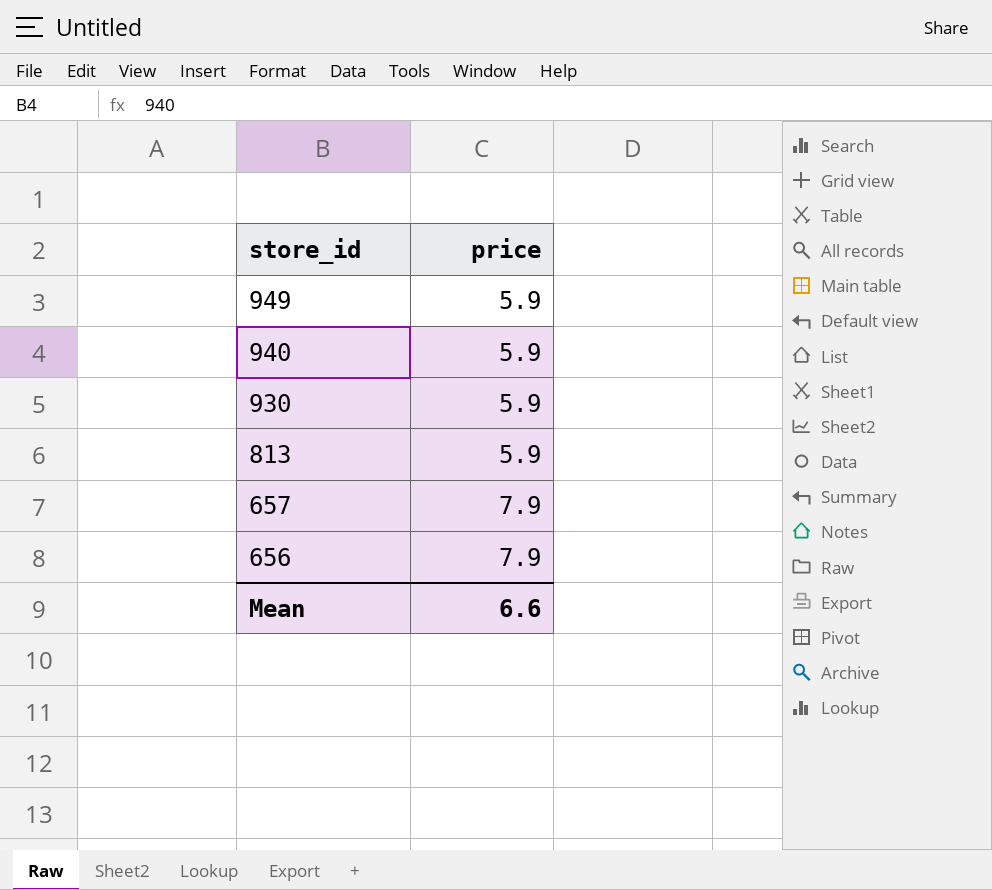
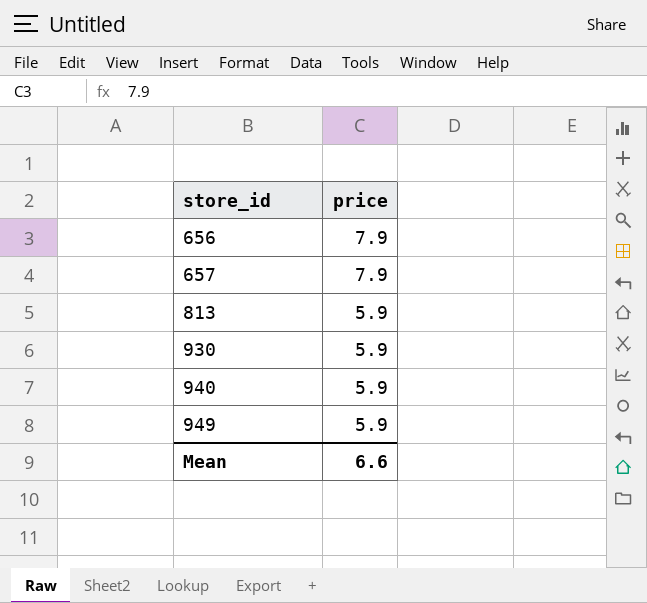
row order: store_id descending -> store_id ascending

